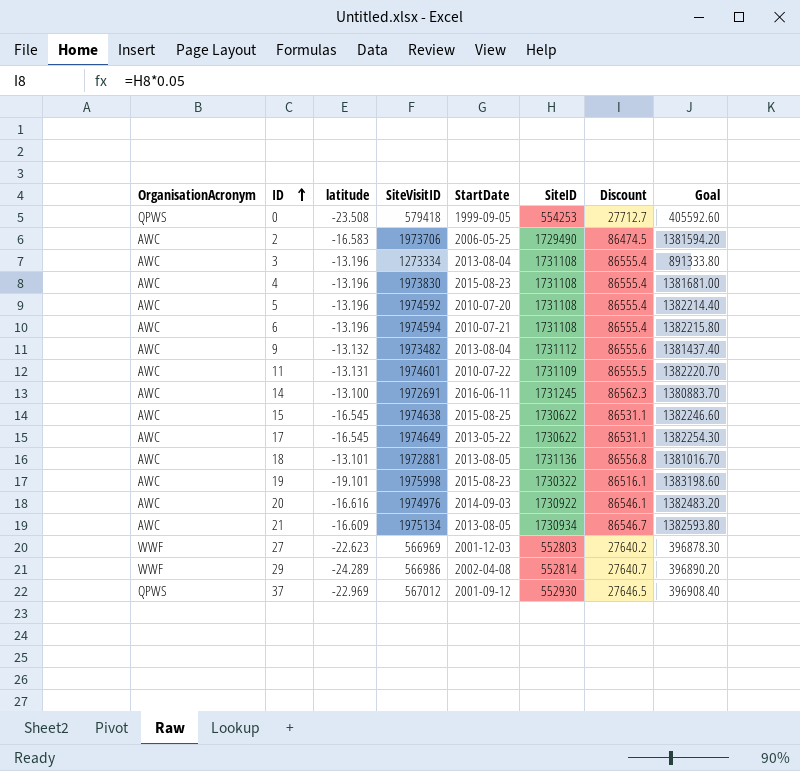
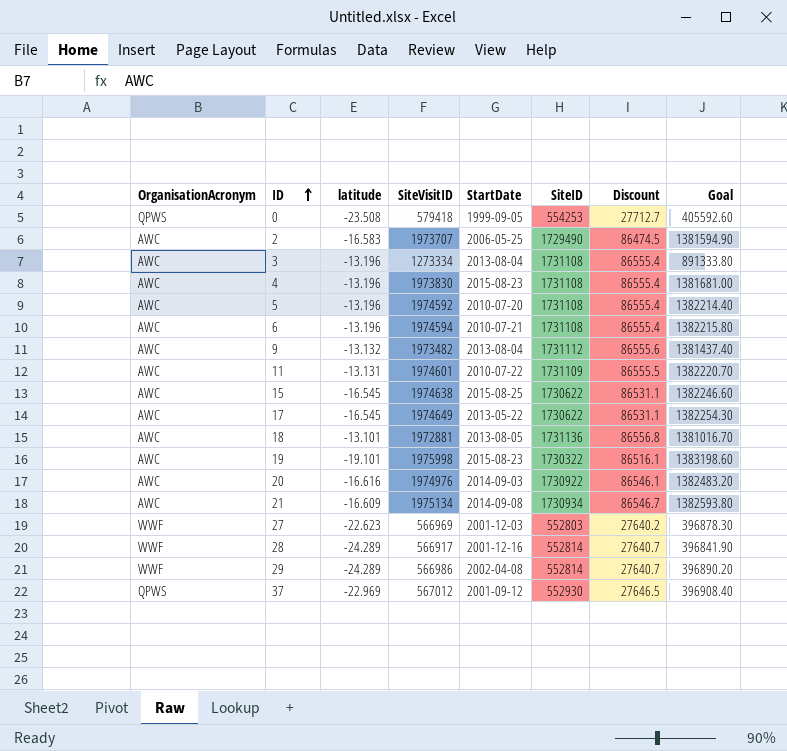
row 14: AWC | -13.100 | 1972691 | 2016-06-11 | 1731245 | 86562.3 | 1380883.70 -> none
2 | SiteVisitID: 1973706 -> 1973707
2 | Goal: 1381594.20 -> 1381594.90
21 | StartDate: 2013-08-05 -> 2014-09-08
row 28: none -> WWF | -24.289 | 566917 | 2001-12-16 | 552814 | 27640.7 | 396841.90

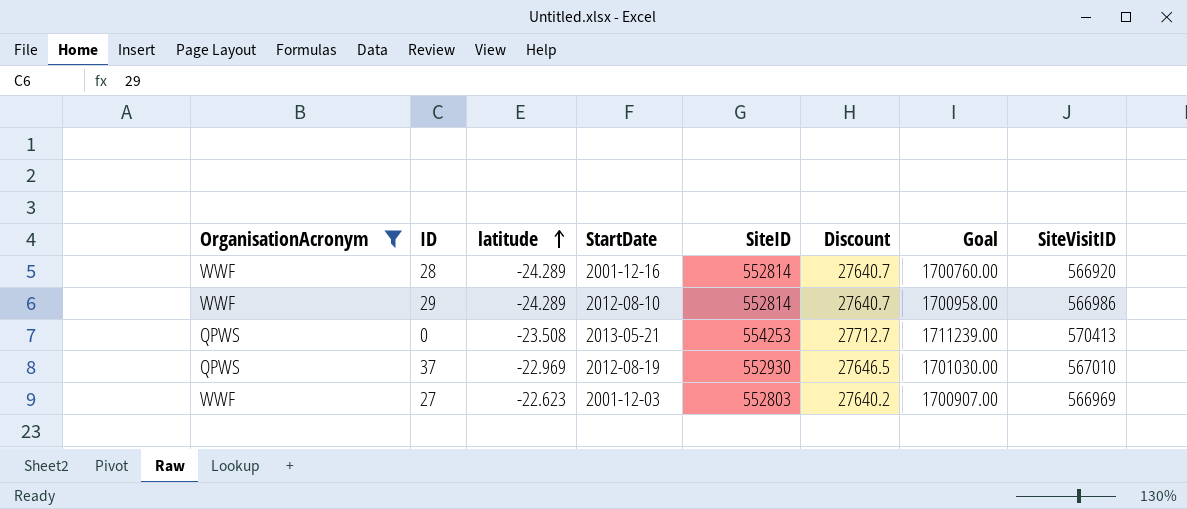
filter: none -> OrganisationAcronym != AWC
row order: ID ascending -> latitude ascending
column Goal | formula: [SiteVisitID] * 0.7 -> [SiteVisitID] * 3
column SiteVisitID | position: 4 -> 8
28 | SiteVisitID: 566917 -> 566920
29 | StartDate: 2002-04-08 -> 2012-08-10
0 | StartDate: 1999-09-05 -> 2013-05-21
0 | SiteVisitID: 579418 -> 570413
37 | StartDate: 2001-09-12 -> 2012-08-19
37 | SiteVisitID: 567012 -> 567010

